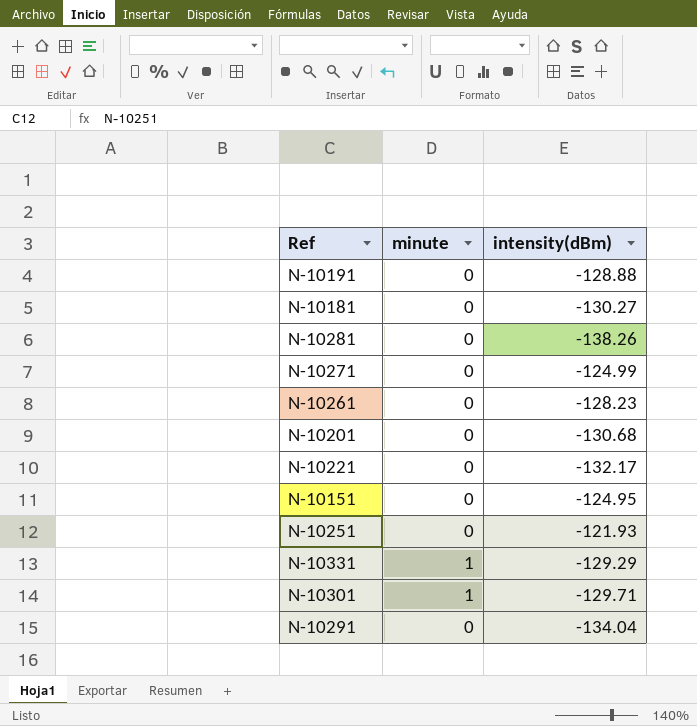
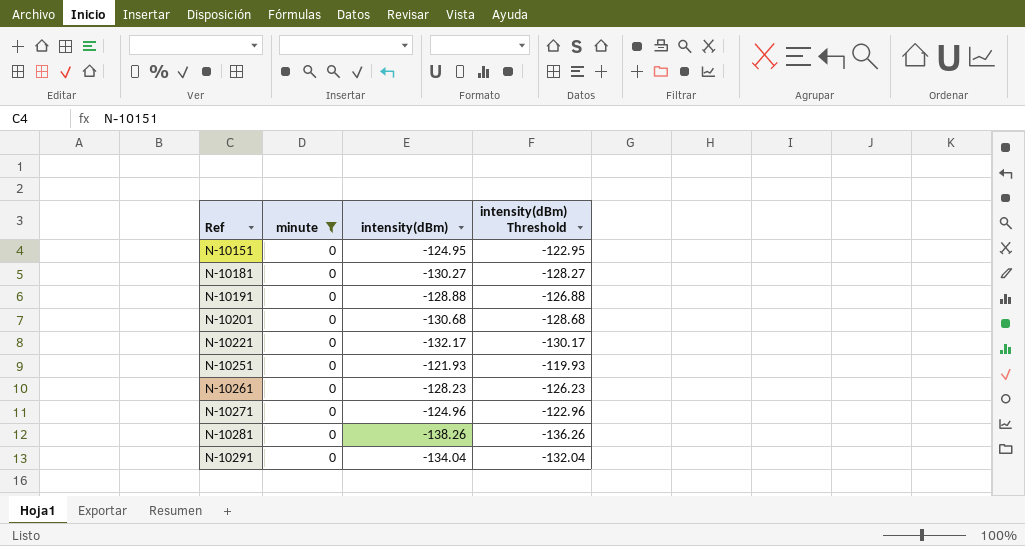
filter: none -> minute = 0
row order: none -> Ref ascending
column intensity(dBm) Threshold | formula: none -> [intensity(dBm)] + 2
N-10271 | intensity(dBm): -124.99 -> -124.96

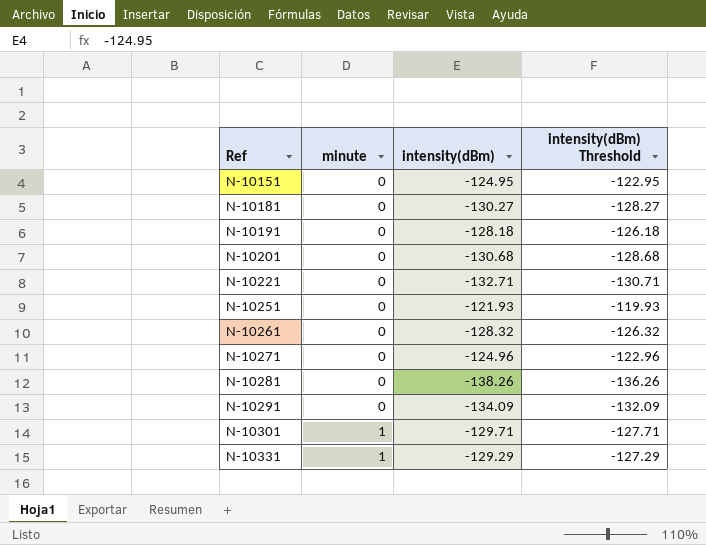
filter: minute = 0 -> none
N-10191 | intensity(dBm): -128.88 -> -128.18
N-10191 | intensity(dBm) Threshold: -126.88 -> -126.18
N-10221 | intensity(dBm): -132.17 -> -132.71
N-10221 | intensity(dBm) Threshold: -130.17 -> -130.71
N-10261 | intensity(dBm): -128.23 -> -128.32
N-10261 | intensity(dBm) Threshold: -126.23 -> -126.32
N-10291 | intensity(dBm): -134.04 -> -134.09
N-10291 | intensity(dBm) Threshold: -132.04 -> -132.09

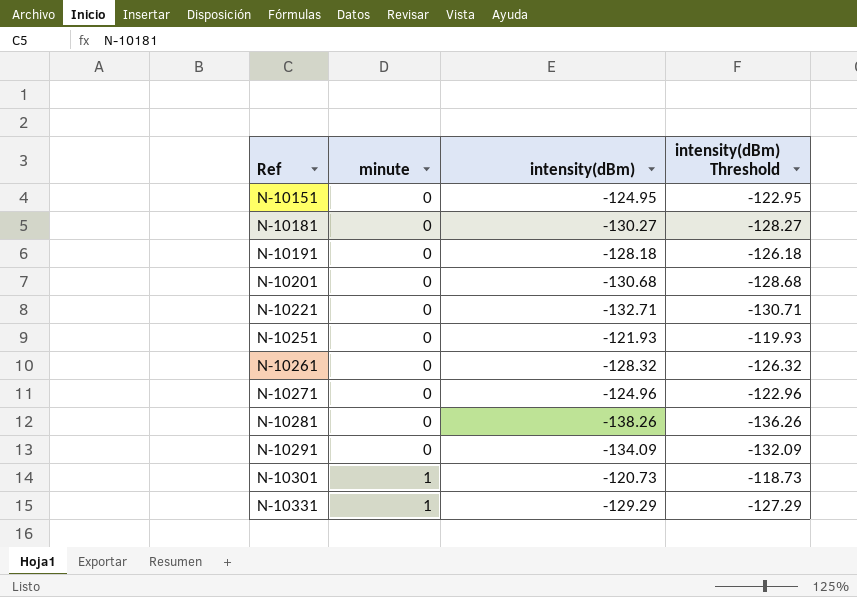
N-10301 | intensity(dBm): -129.71 -> -120.73
N-10301 | intensity(dBm) Threshold: -127.71 -> -118.73

